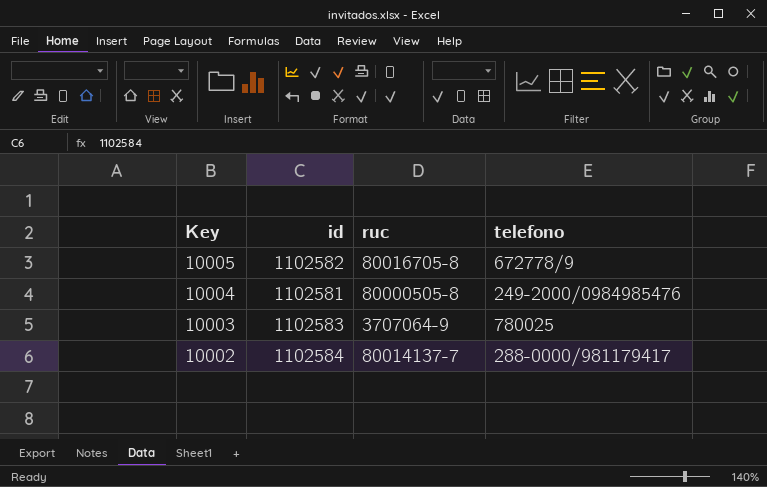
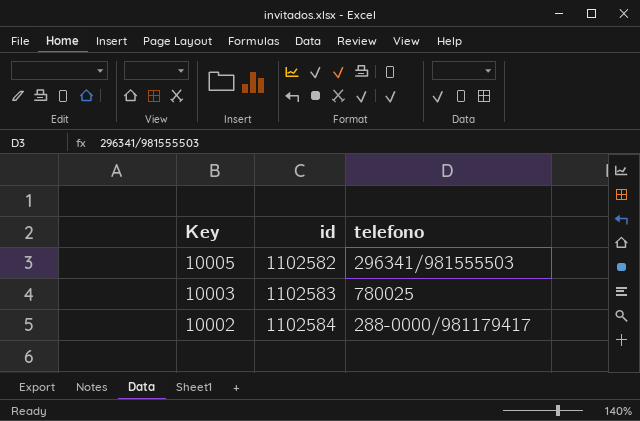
column ruc | position: 3 -> none
row 10004: 1102581 | 80000505-8 | 249-2000/0984985476 -> none
10005 | telefono: 672778/9 -> 296341/981555503

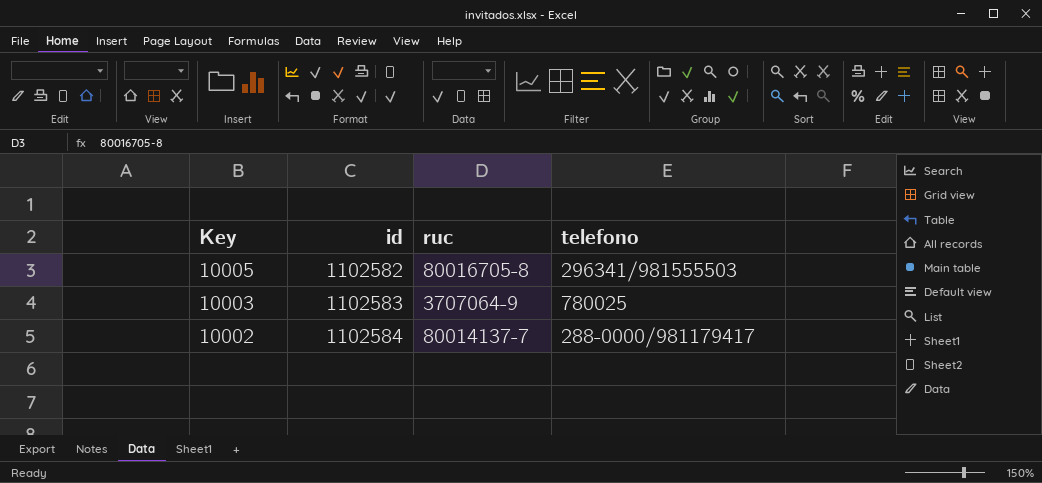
column ruc | position: none -> 3

